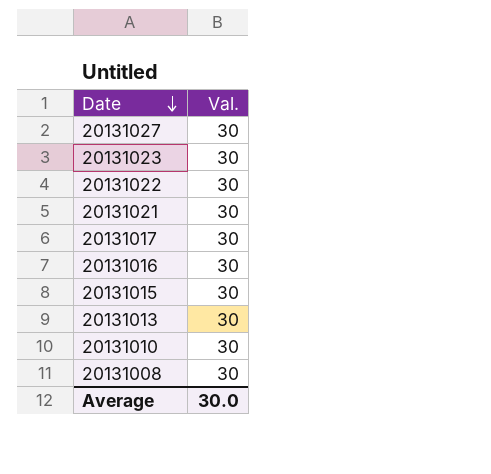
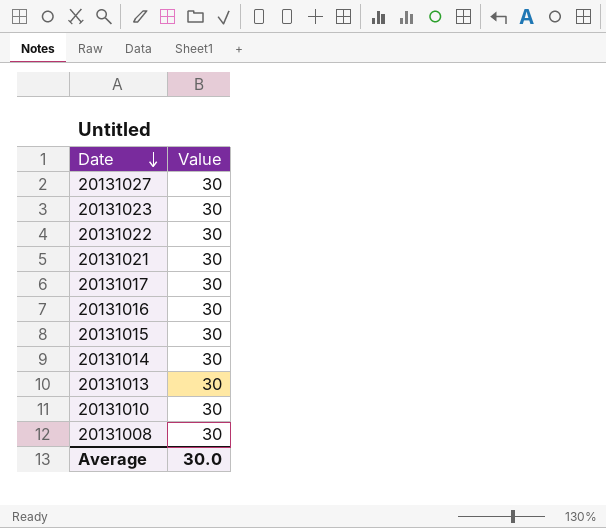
column name: Val. -> Value
row 20131014: none -> 30

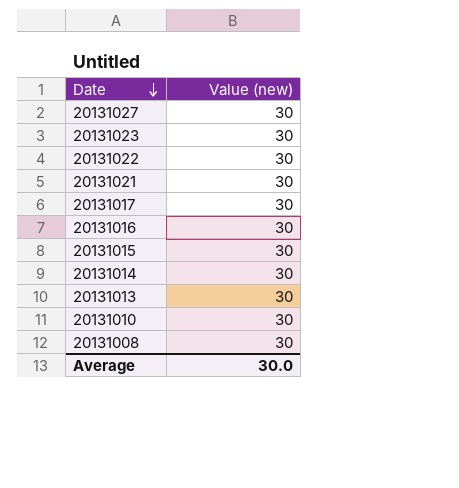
column name: Value -> Value (new)

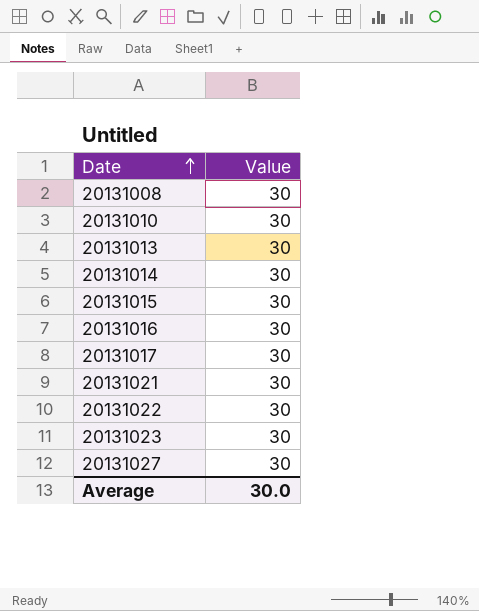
row order: Date descending -> Date ascending
column name: Value (new) -> Value

